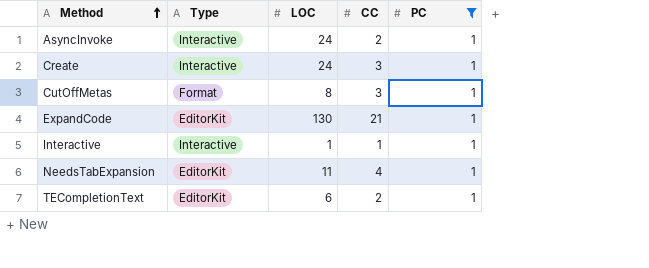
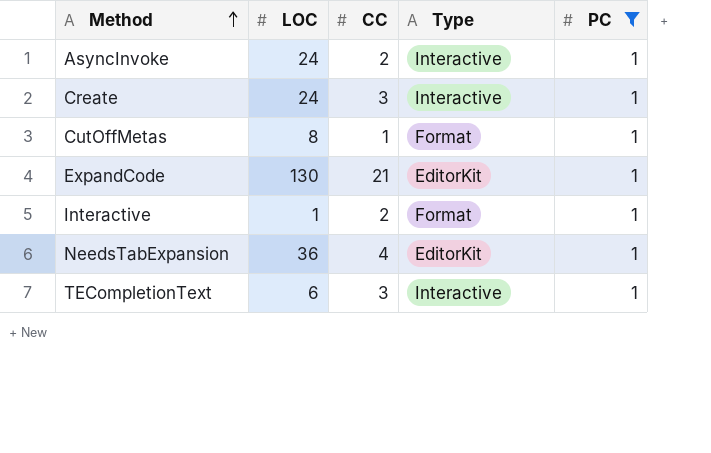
column Type | position: 2 -> 4
CutOffMetas | CC: 3 -> 1
Interactive | CC: 1 -> 2
Interactive | Type: Interactive -> Format
NeedsTabExpansion | LOC: 11 -> 36
TECompletionText | CC: 2 -> 3
TECompletionText | Type: EditorKit -> Interactive

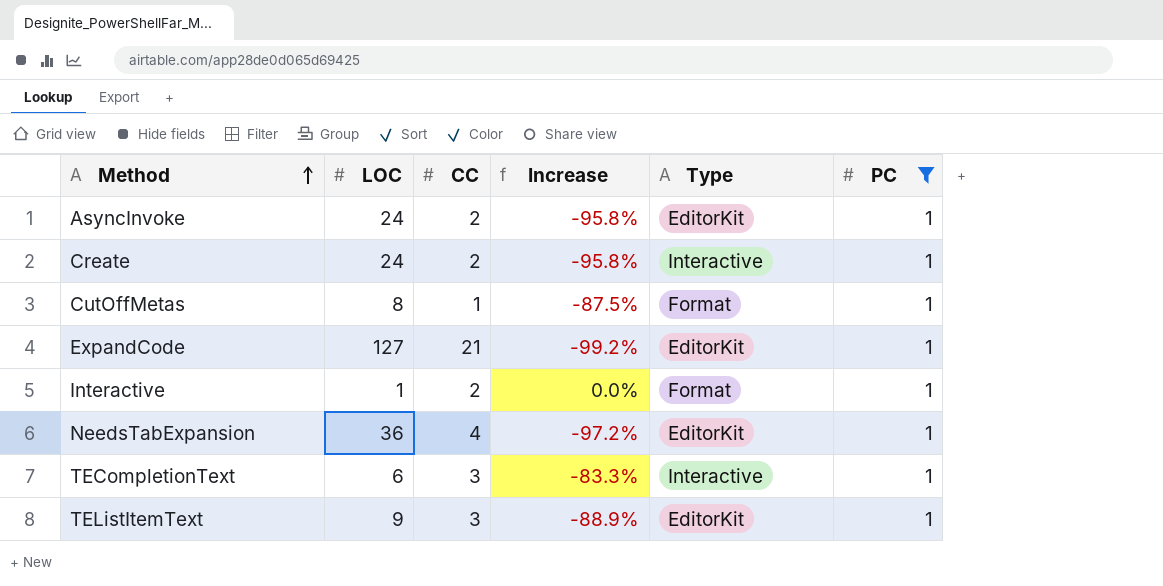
column Increase | formula: none -> ([PC] - [LOC]) / [LOC]
AsyncInvoke | Type: Interactive -> EditorKit
Create | CC: 3 -> 2
ExpandCode | LOC: 130 -> 127
row TEListItemText: none -> 9 | 3 | -88.9% | EditorKit | 1

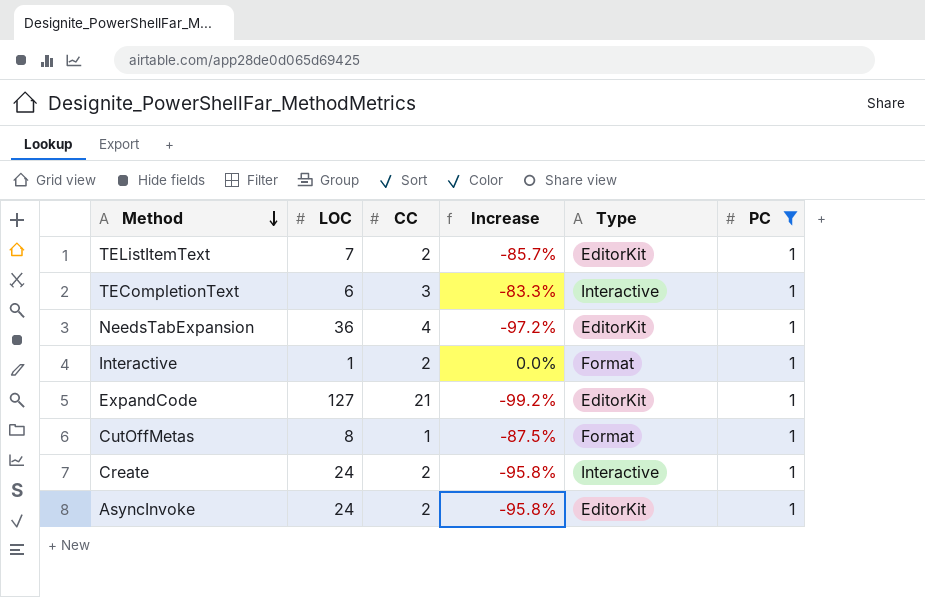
row order: Method ascending -> Method descending
TEListItemText | LOC: 9 -> 7
TEListItemText | CC: 3 -> 2
TEListItemText | Increase: -88.9% -> -85.7%

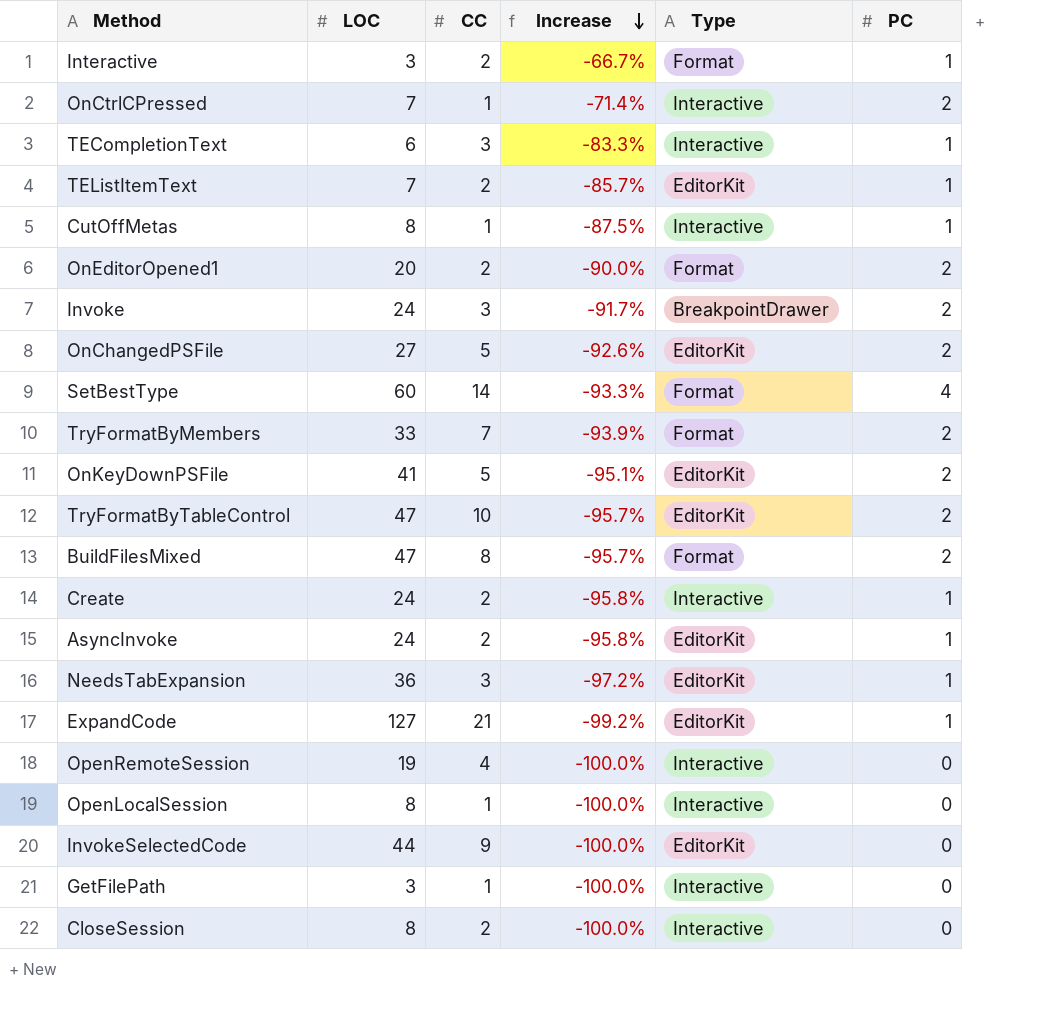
filter: PC = 1 -> none
row order: Method descending -> Increase descending
Interactive | LOC: 1 -> 3
Interactive | Increase: 0.0% -> -66.7%
CutOffMetas | Type: Format -> Interactive
NeedsTabExpansion | CC: 4 -> 3

